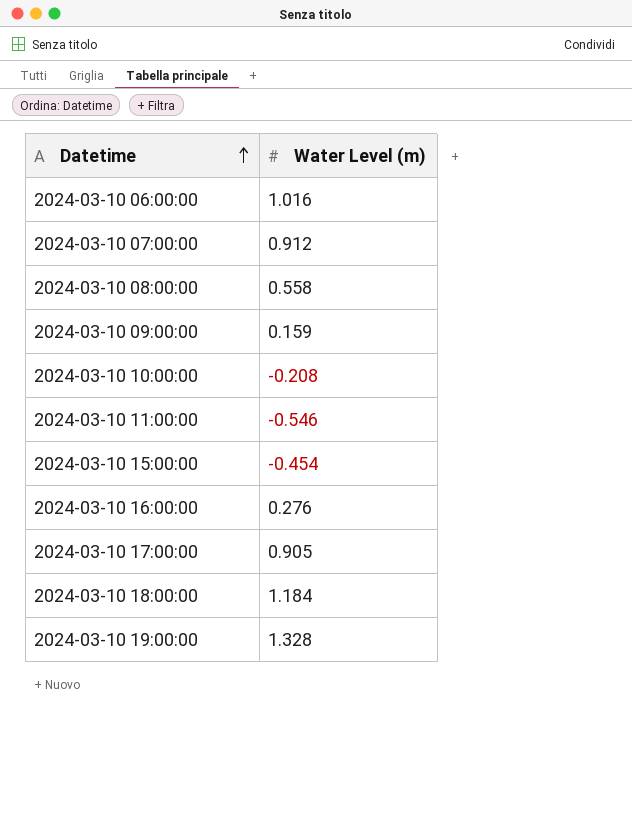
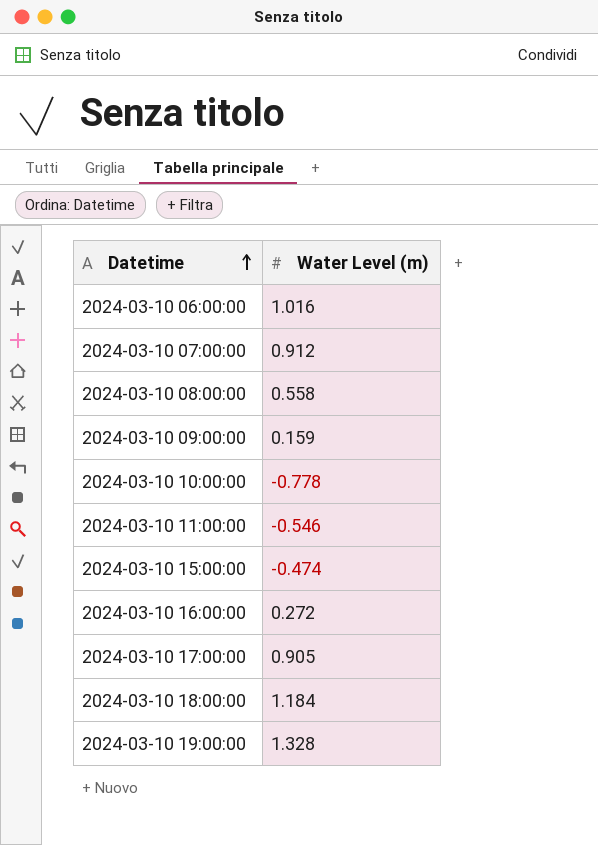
2024-03-10 10:00:00 | Water Level (m): -0.208 -> -0.778
2024-03-10 15:00:00 | Water Level (m): -0.454 -> -0.474
2024-03-10 16:00:00 | Water Level (m): 0.276 -> 0.272

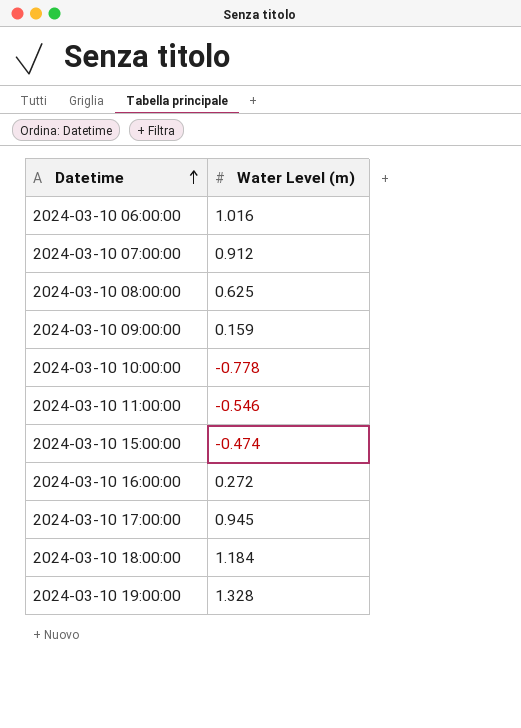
2024-03-10 08:00:00 | Water Level (m): 0.558 -> 0.625
2024-03-10 17:00:00 | Water Level (m): 0.905 -> 0.945

